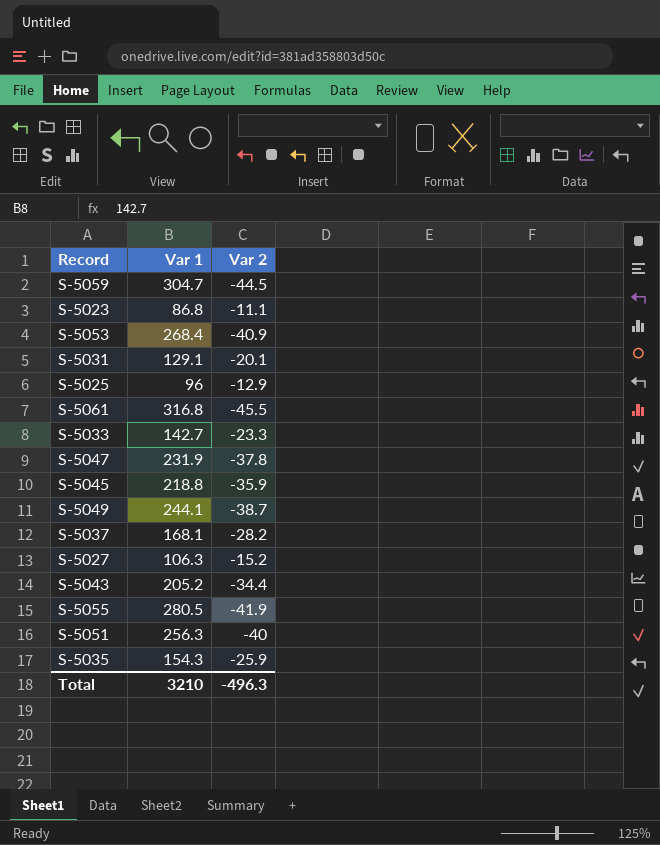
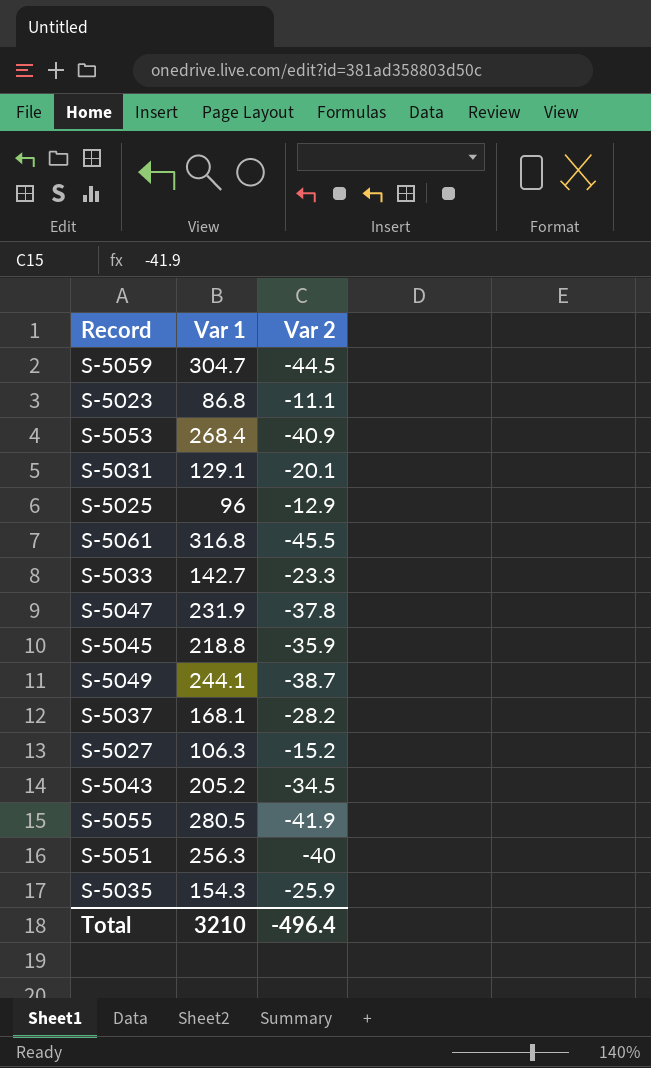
S-5043 | Var 2: -34.4 -> -34.5
Total | Var 2: -496.3 -> -496.4

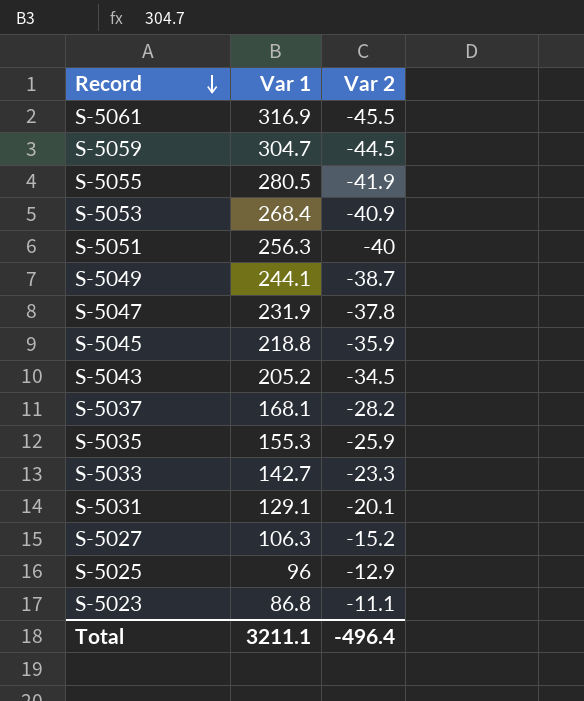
row order: none -> Record descending
S-5061 | Var 1: 316.8 -> 316.9
S-5035 | Var 1: 154.3 -> 155.3
Total | Var 1: 3210 -> 3211.1

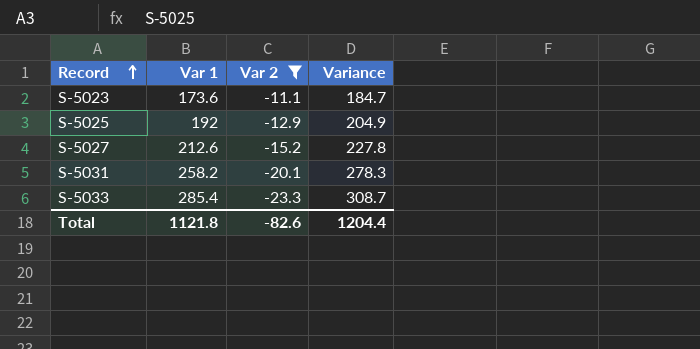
filter: none -> Var 2 >= -23.3
row order: Record descending -> Record ascending
column Variance | formula: none -> [Var 1] - [Var 2]
S-5023 | Var 1: 86.8 -> 173.6
S-5025 | Var 1: 96 -> 192
S-5027 | Var 1: 106.3 -> 212.6
S-5031 | Var 1: 129.1 -> 258.2
S-5033 | Var 1: 142.7 -> 285.4
Total | Var 1: 3211.1 -> 1121.8
Total | Var 2: -496.4 -> -82.6

